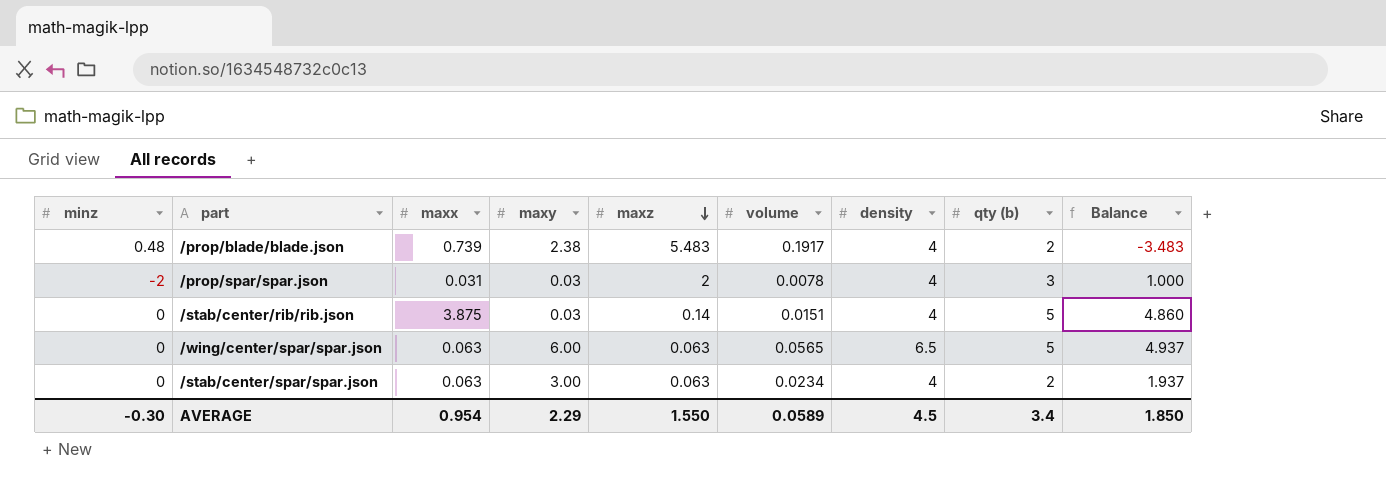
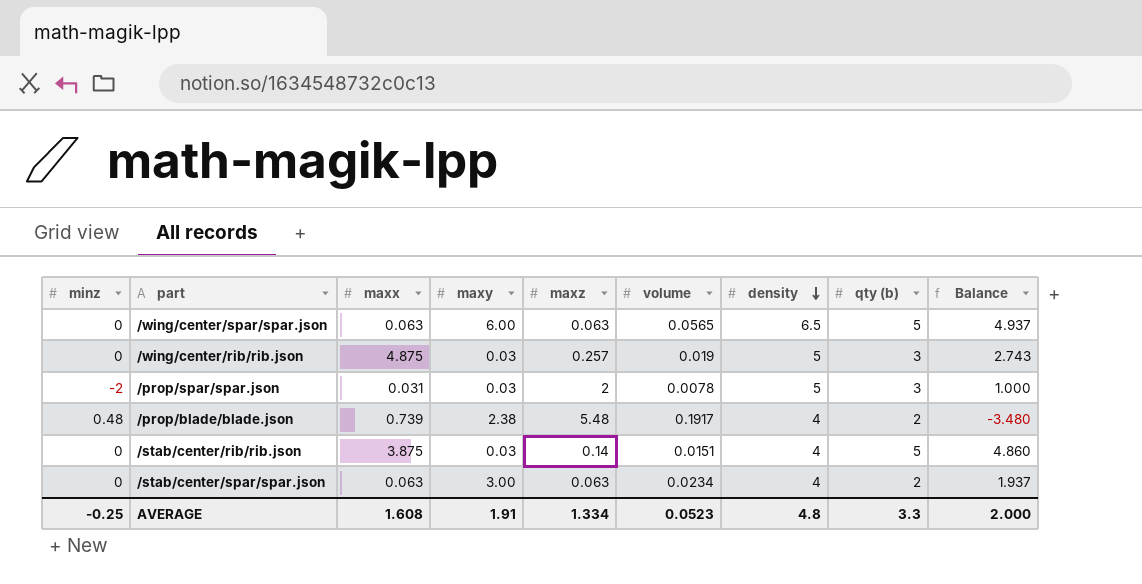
row order: maxz descending -> density descending
row /wing/center/rib/rib.json: none -> 0 | 4.875 | 0.03 | 0.257 | 0.019 | 5 | 3 | 2.743
/prop/spar/spar.json | density: 4 -> 5
/prop/blade/blade.json | maxz: 5.483 -> 5.48
/prop/blade/blade.json | Balance: -3.483 -> -3.480
AVERAGE | minz: -0.30 -> -0.25
AVERAGE | maxx: 0.954 -> 1.608
AVERAGE | maxy: 2.29 -> 1.91
AVERAGE | maxz: 1.550 -> 1.334
AVERAGE | volume: 0.0589 -> 0.0523
AVERAGE | density: 4.5 -> 4.8
AVERAGE | qty (b): 3.4 -> 3.3
AVERAGE | Balance: 1.850 -> 2.000

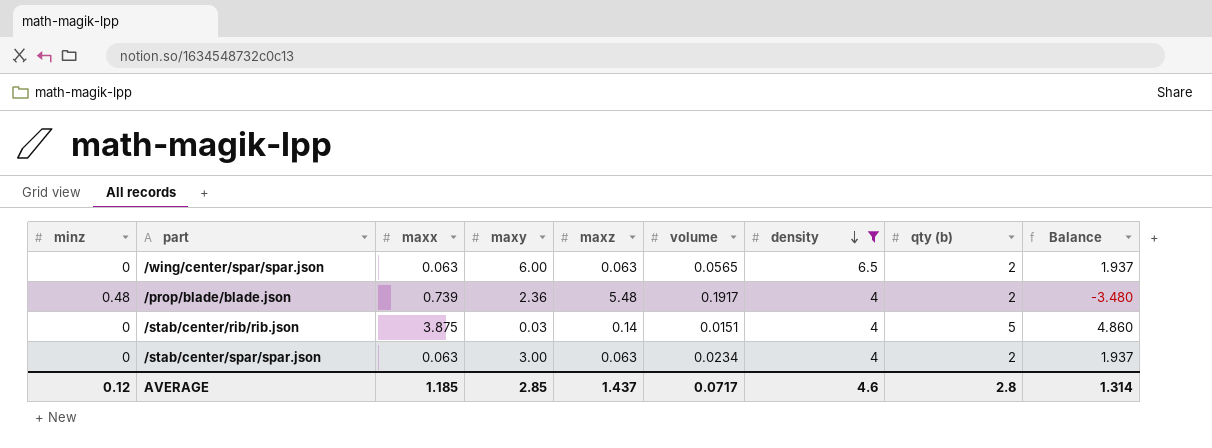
filter: none -> density != 5
/wing/center/spar/spar.json | qty (b): 5 -> 2
/wing/center/spar/spar.json | Balance: 4.937 -> 1.937
/prop/blade/blade.json | maxy: 2.38 -> 2.36
AVERAGE | minz: -0.25 -> 0.12
AVERAGE | maxx: 1.608 -> 1.185
AVERAGE | maxy: 1.91 -> 2.85
AVERAGE | maxz: 1.334 -> 1.437
AVERAGE | volume: 0.0523 -> 0.0717
AVERAGE | density: 4.8 -> 4.6
AVERAGE | qty (b): 3.3 -> 2.8
AVERAGE | Balance: 2.000 -> 1.314

